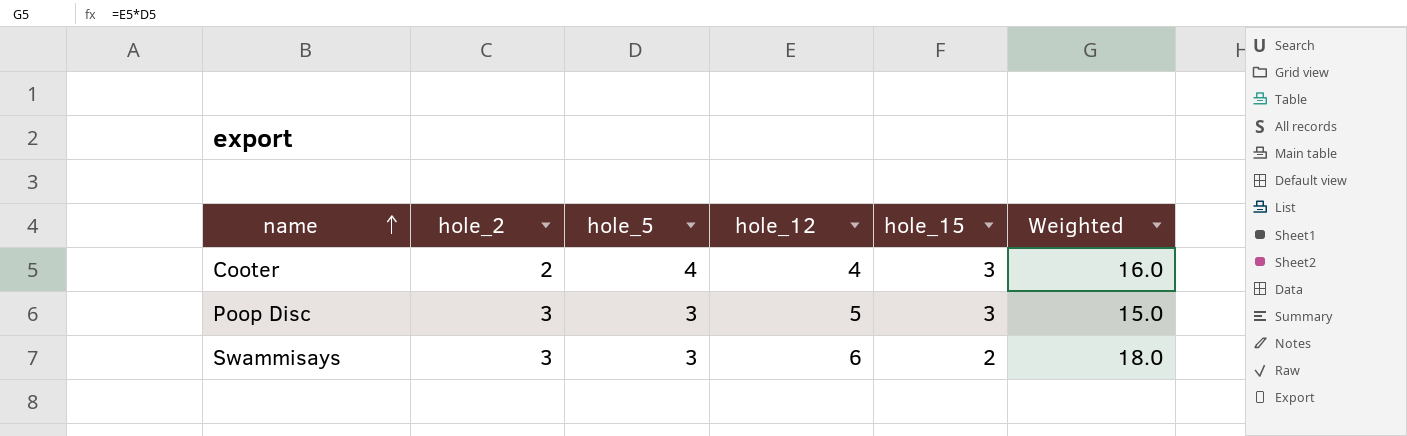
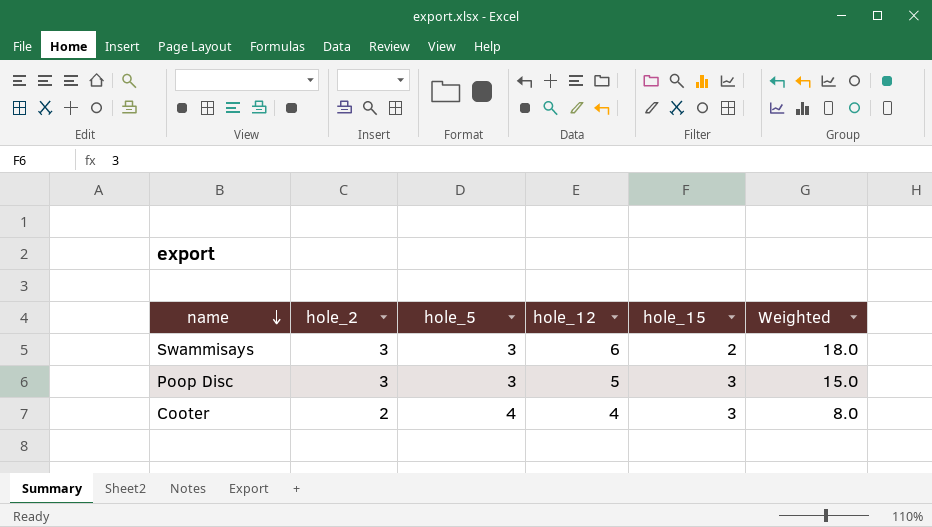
row order: name ascending -> name descending
column Weighted | formula: [hole_5] * [hole_12] -> [hole_2] * [hole_12]

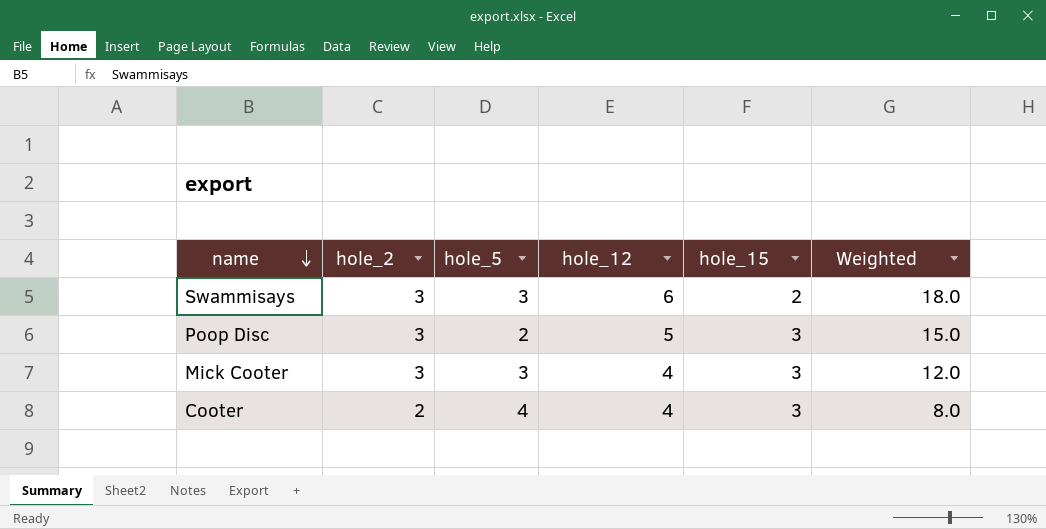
Poop Disc | hole_5: 3 -> 2
row Mick Cooter: none -> 3 | 3 | 4 | 3 | 12.0

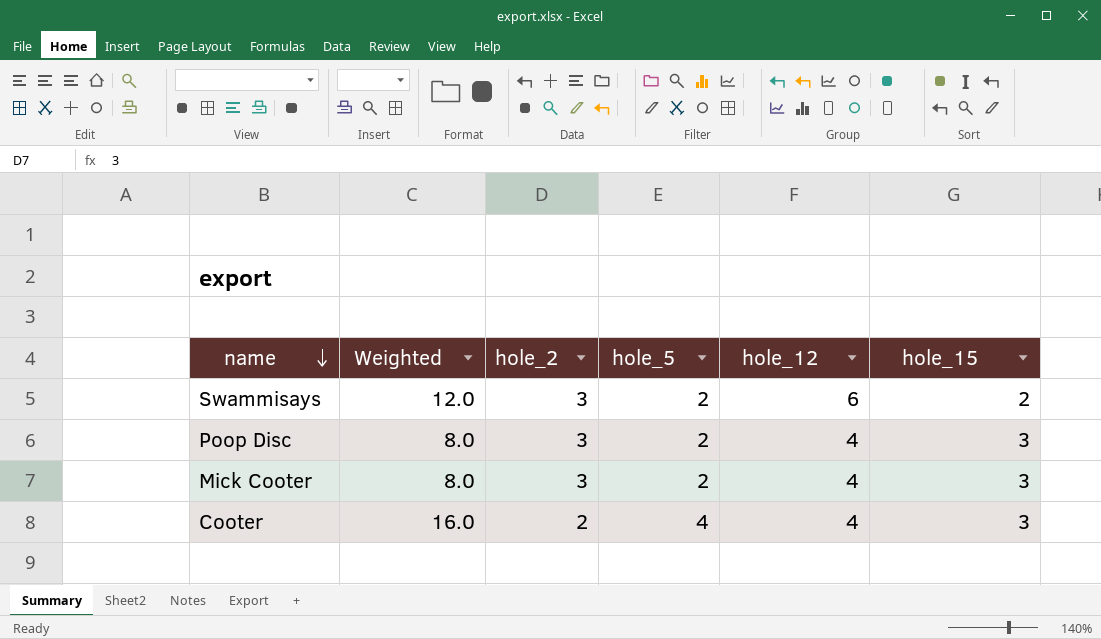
column Weighted | formula: [hole_2] * [hole_12] -> [hole_5] * [hole_12]
column Weighted | position: 6 -> 2
Swammisays | hole_5: 3 -> 2
Poop Disc | hole_12: 5 -> 4
Mick Cooter | hole_5: 3 -> 2

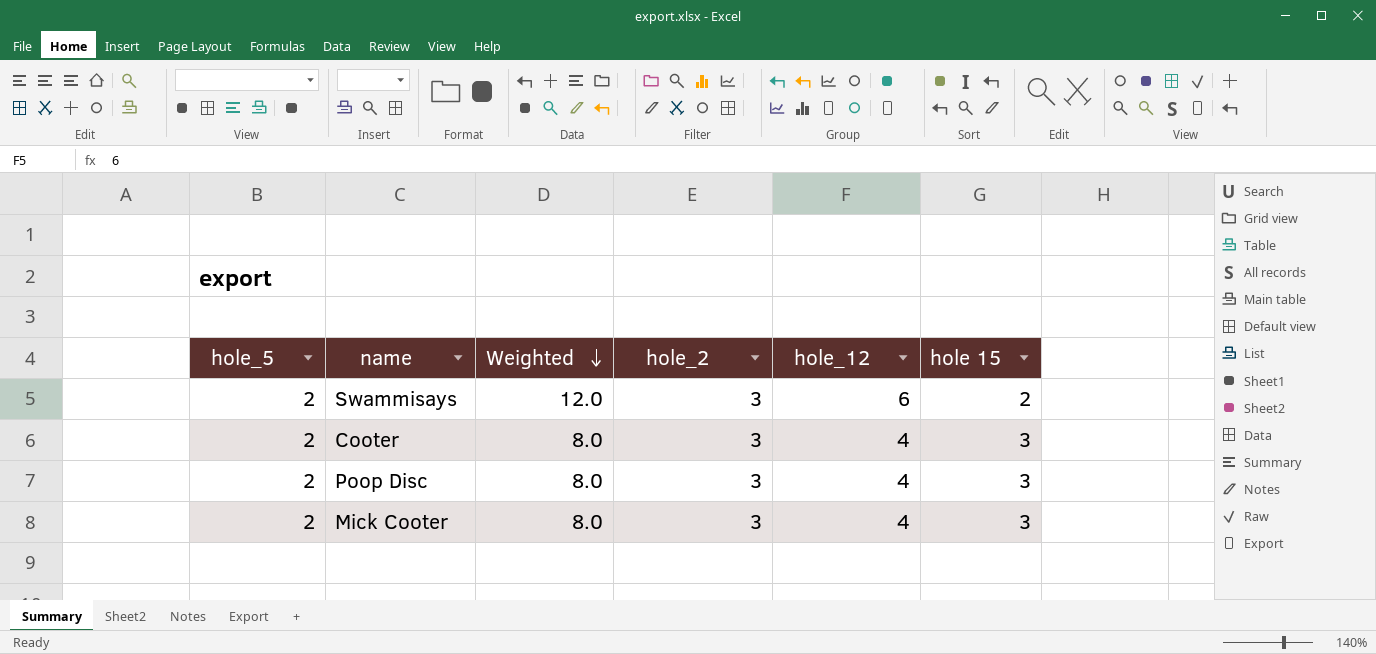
row order: name descending -> Weighted descending
column hole_5 | position: 4 -> 1
column name: hole_15 -> hole 15
Cooter | hole_5: 4 -> 2
Cooter | Weighted: 16.0 -> 8.0
Cooter | hole_2: 2 -> 3

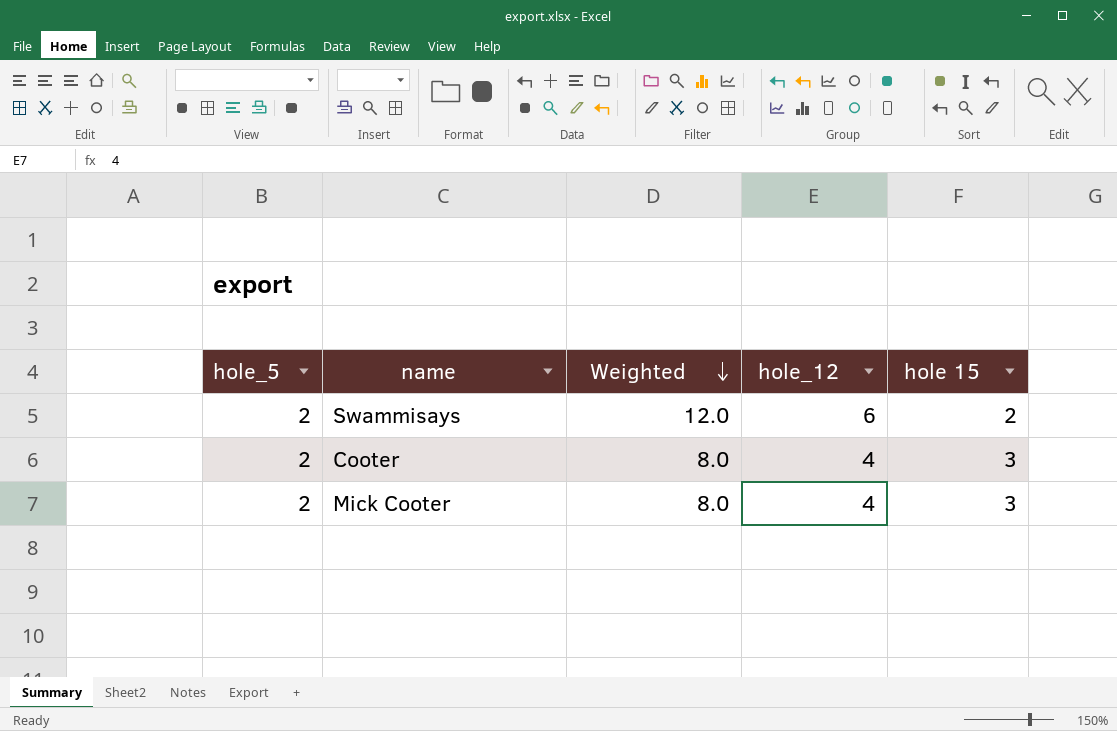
column hole_2 | position: 4 -> none
row Poop Disc: 2 | 8.0 | 3 | 4 | 3 -> none

